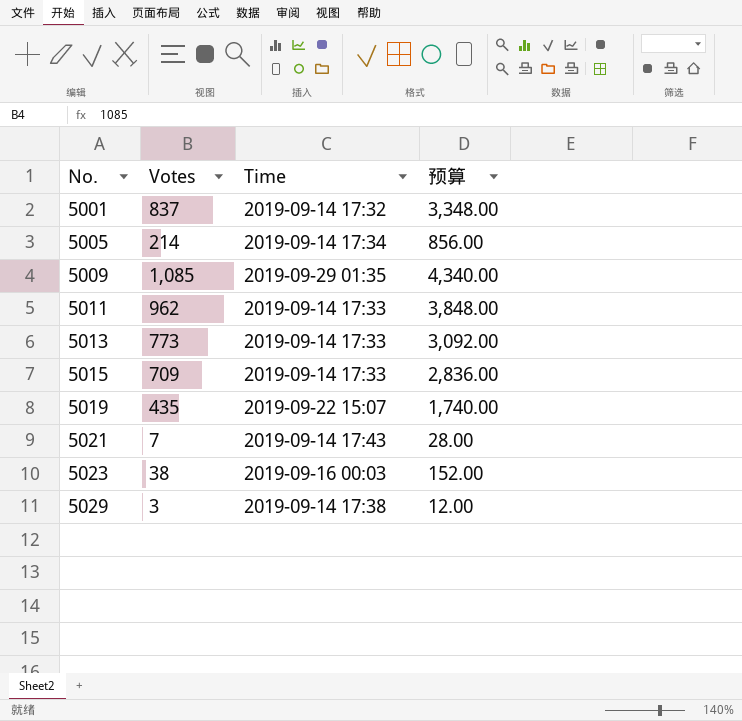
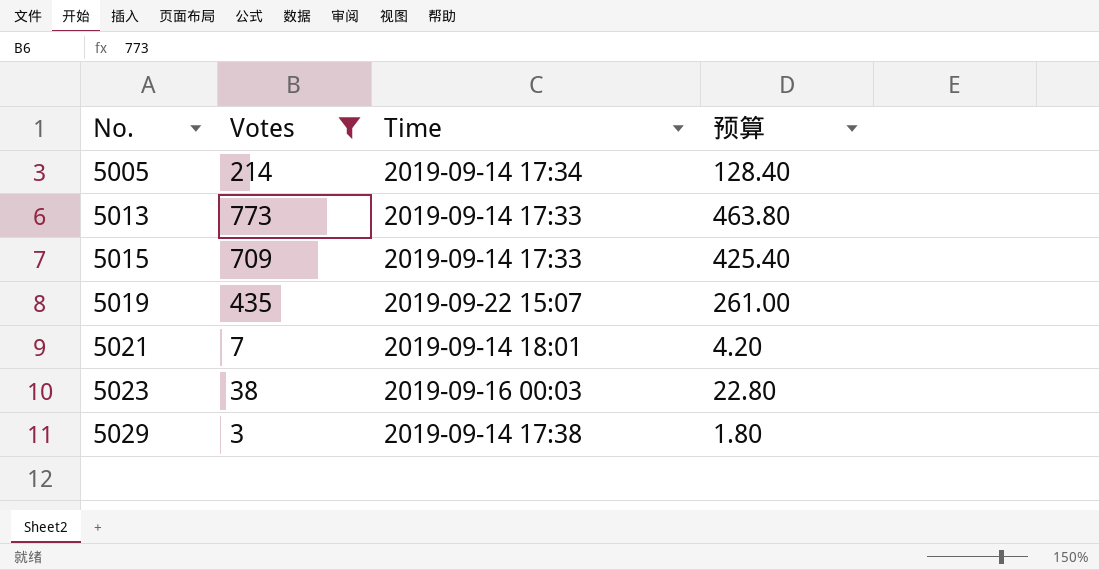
filter: none -> Votes <= 773
column 预算 | formula: [Votes] * 4 -> [Votes] * 0.6
5021 | Time: 2019-09-14 17:43 -> 2019-09-14 18:01

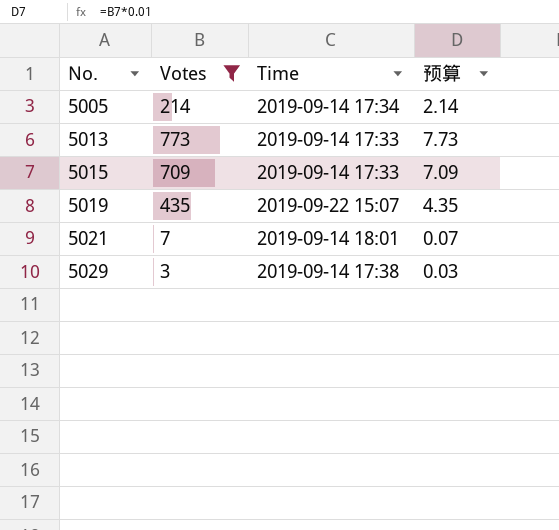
column 预算 | formula: [Votes] * 0.6 -> [Votes] * 0.01
row 5023: 38 | 2019-09-16 00:03 | 22.80 -> none

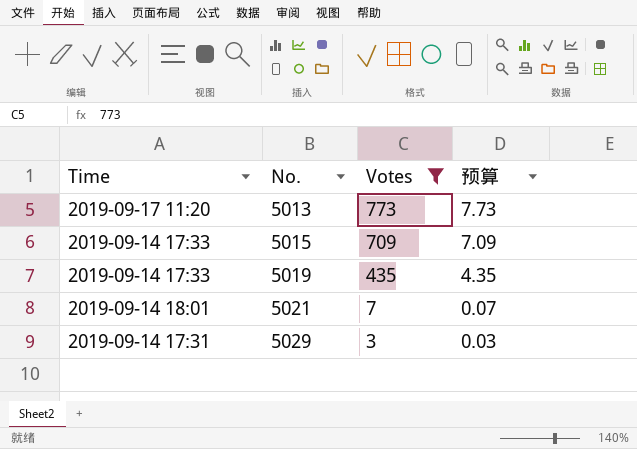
column Time | position: 3 -> 1
row 5005: 214 | 2019-09-14 17:34 | 2.14 -> none
5013 | Time: 2019-09-14 17:33 -> 2019-09-17 11:20
5019 | Time: 2019-09-22 15:07 -> 2019-09-14 17:33
5029 | Time: 2019-09-14 17:38 -> 2019-09-14 17:31

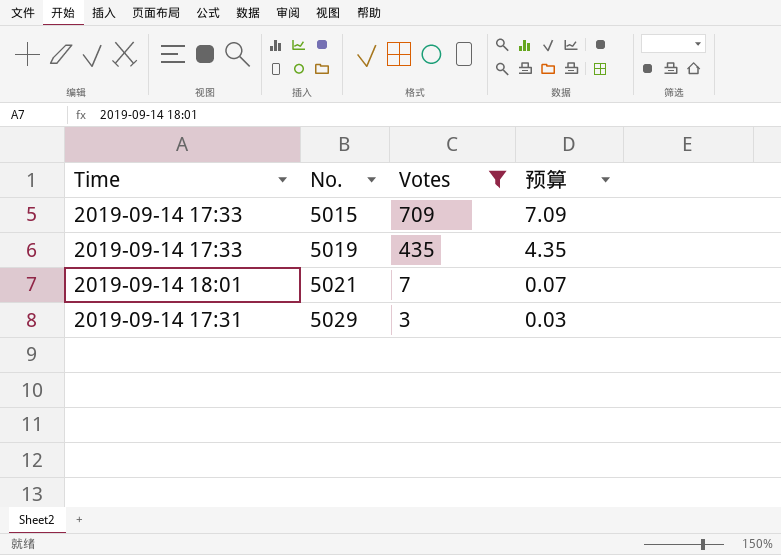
row 5013: 2019-09-17 11:20 | 773 | 7.73 -> none

